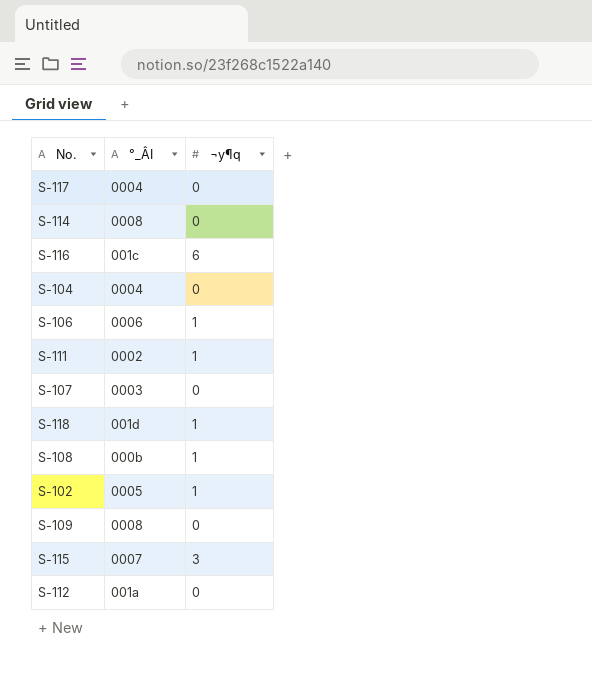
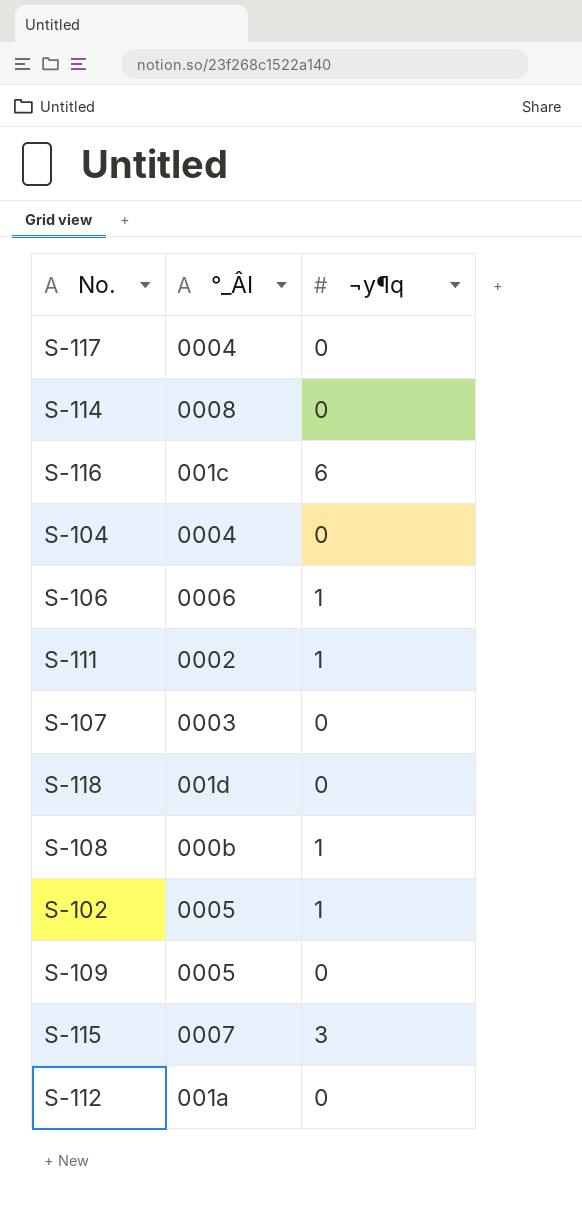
S-118 | ¬y¶q: 1 -> 0
S-109 | °_ÂI: 0008 -> 0005

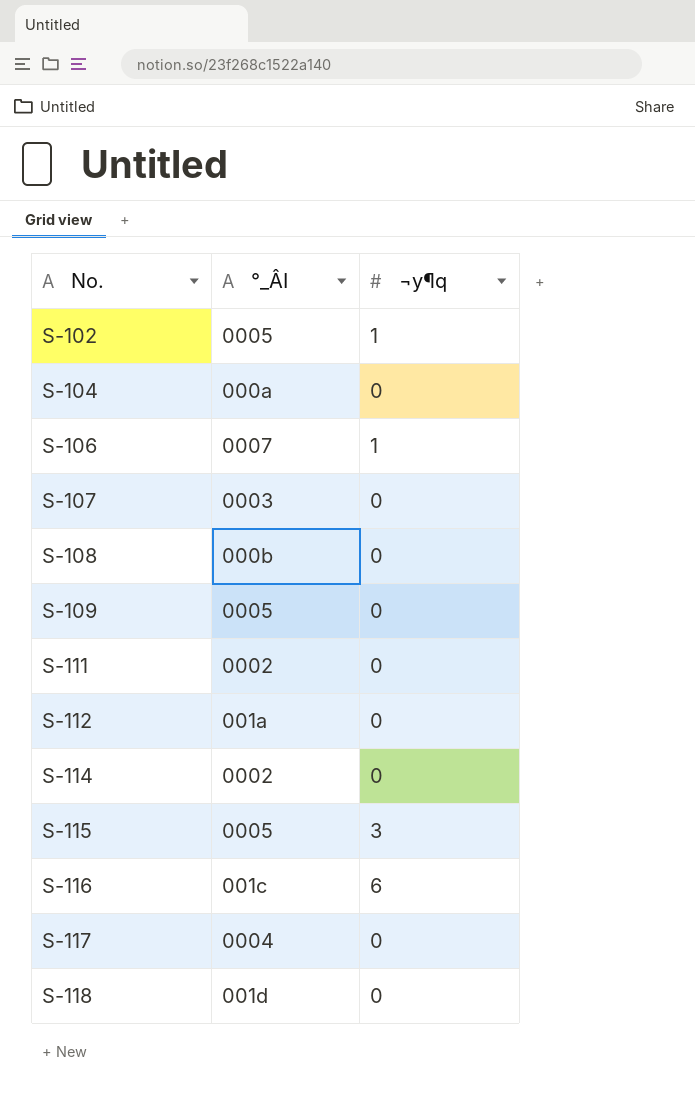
row order: none -> No. ascending
S-104 | °_ÂI: 0004 -> 000a
S-106 | °_ÂI: 0006 -> 0007
S-108 | ¬y¶q: 1 -> 0
S-111 | ¬y¶q: 1 -> 0
S-114 | °_ÂI: 0008 -> 0002
S-115 | °_ÂI: 0007 -> 0005

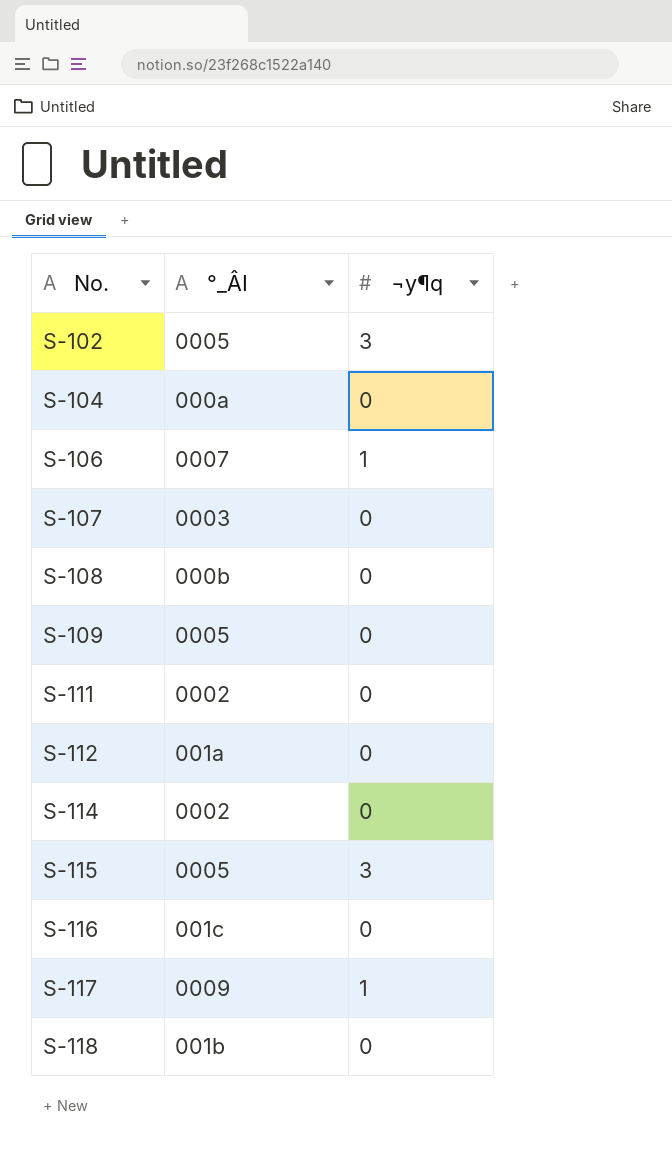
S-102 | ¬y¶q: 1 -> 3
S-116 | ¬y¶q: 6 -> 0
S-117 | °_ÂI: 0004 -> 0009
S-117 | ¬y¶q: 0 -> 1
S-118 | °_ÂI: 001d -> 001b

